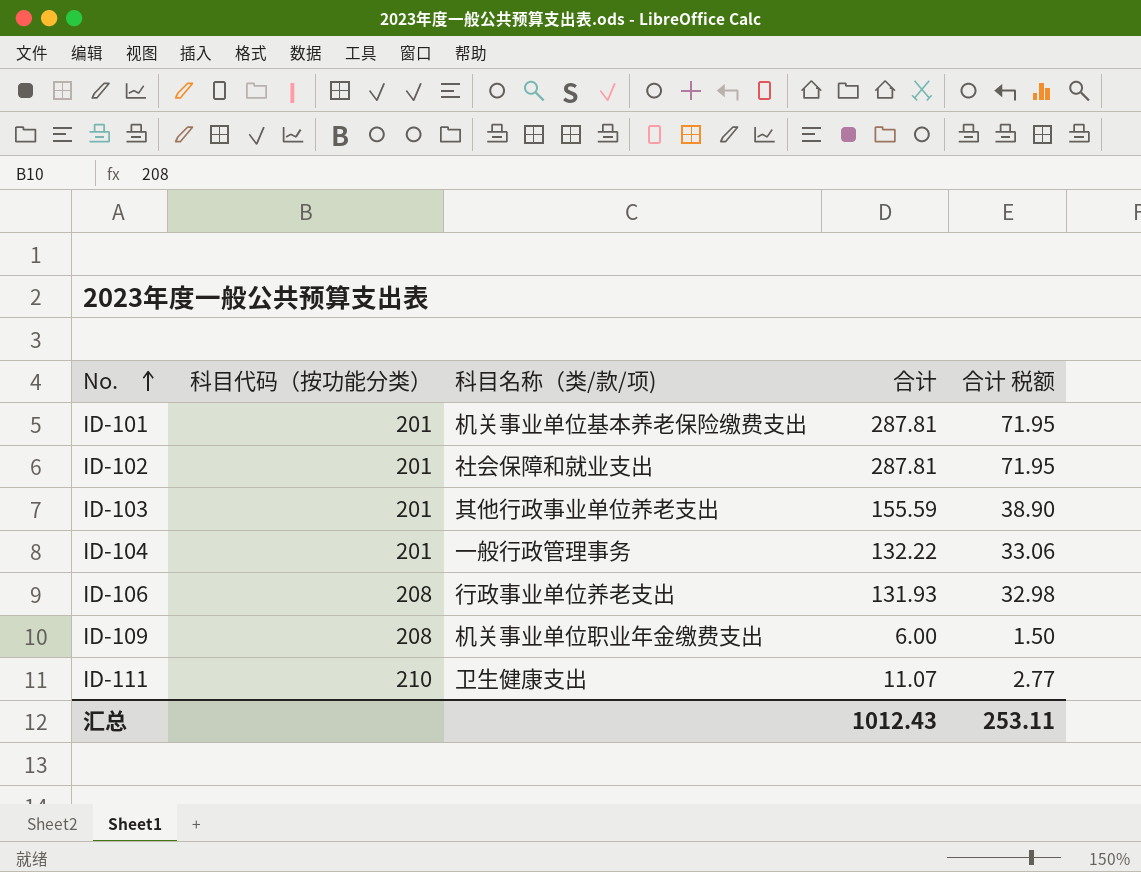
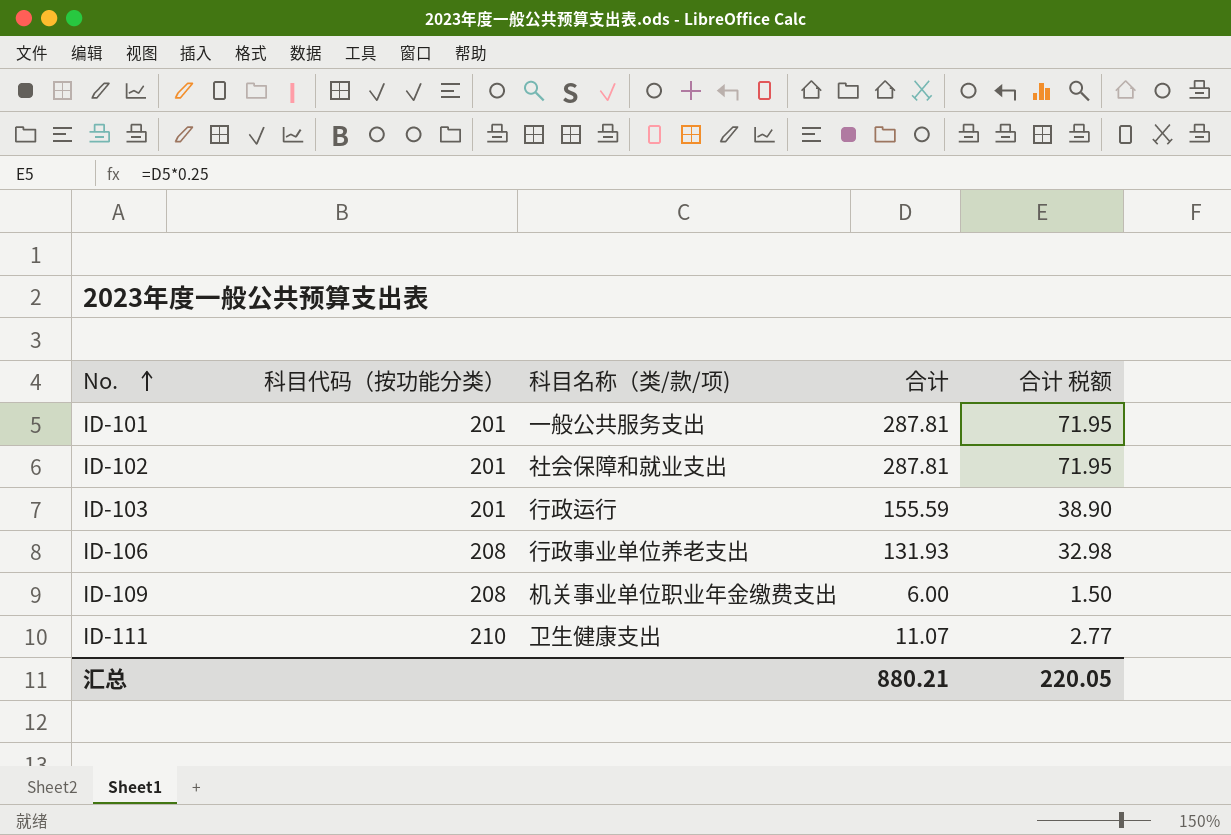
row ID-104: 201 | 一般行政管理事务 | 132.22 | 33.06 -> none
ID-101 | 科目名称（类/款/项): 机关事业单位基本养老保险缴费支出 -> 一般公共服务支出
ID-103 | 科目名称（类/款/项): 其他行政事业单位养老支出 -> 行政运行
汇总 | 合计: 1012.43 -> 880.21
汇总 | 合计 税额: 253.11 -> 220.05

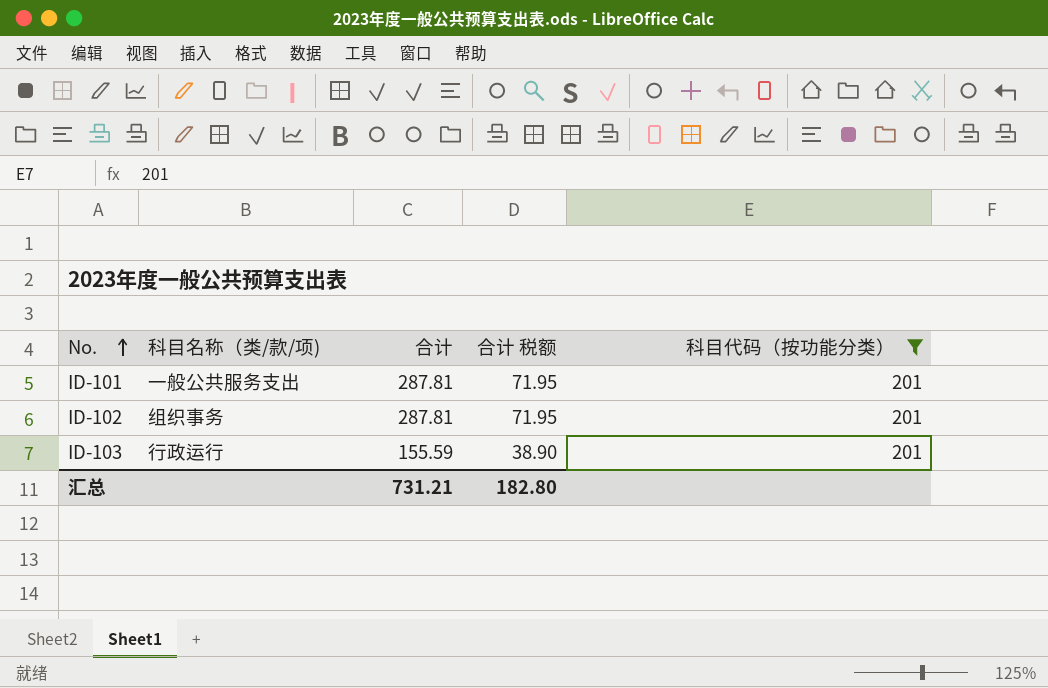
filter: none -> 科目代码（按功能分类） = 201
column 科目代码（按功能分类） | position: 2 -> 5
ID-102 | 科目名称（类/款/项): 社会保障和就业支出 -> 组织事务
汇总 | 合计: 880.21 -> 731.21
汇总 | 合计 税额: 220.05 -> 182.80

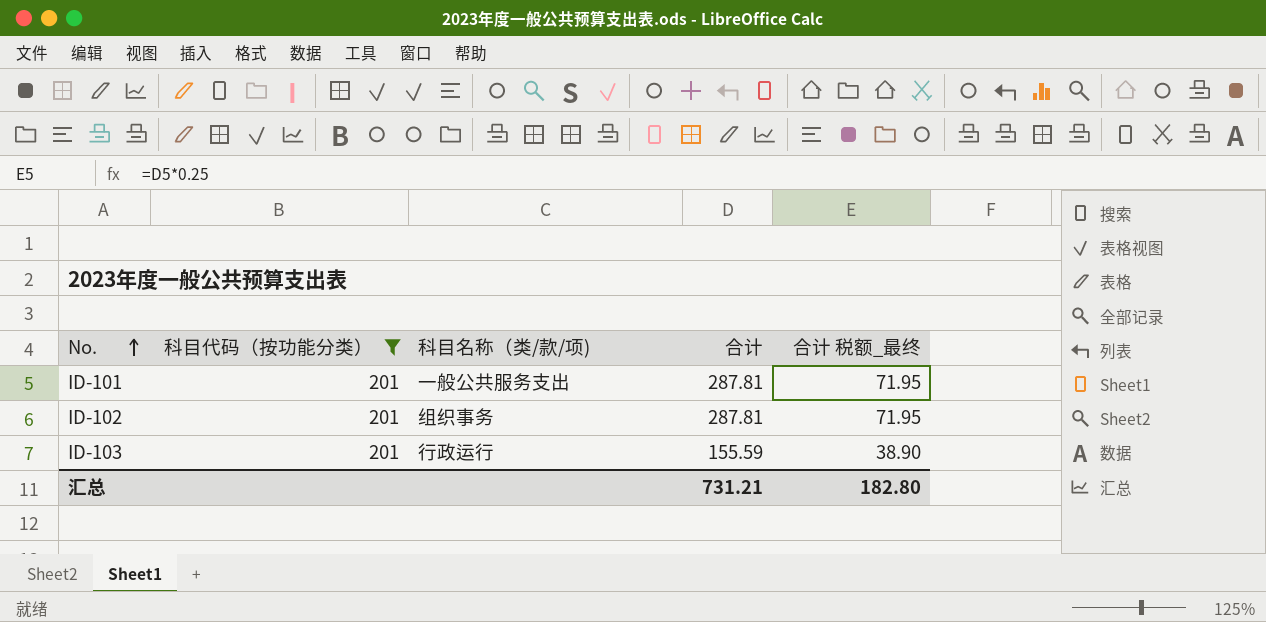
column 科目代码（按功能分类） | position: 5 -> 2
column name: 合计 税额 -> 合计 税额_最终

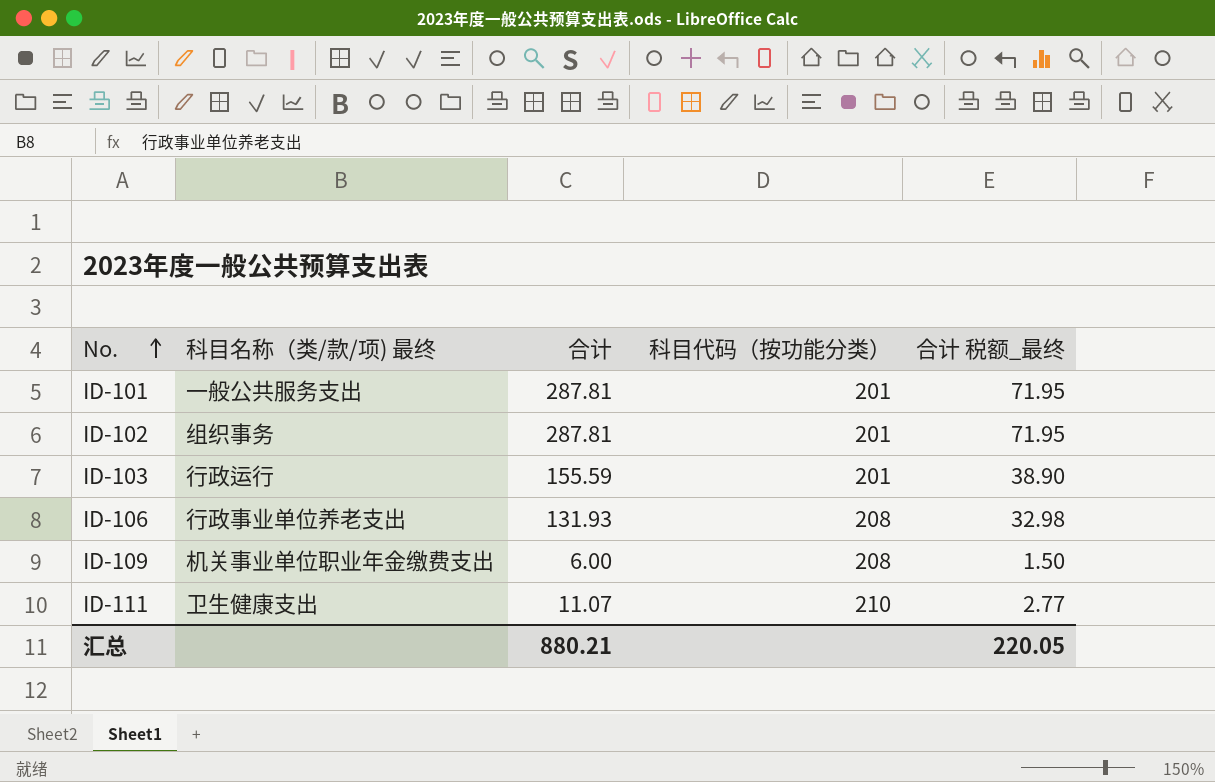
filter: 科目代码（按功能分类） = 201 -> none
column name: 科目名称（类/款/项) -> 科目名称（类/款/项) 最终
column 科目代码（按功能分类） | position: 2 -> 4
汇总 | 合计: 731.21 -> 880.21
汇总 | 合计 税额_最终: 182.80 -> 220.05

